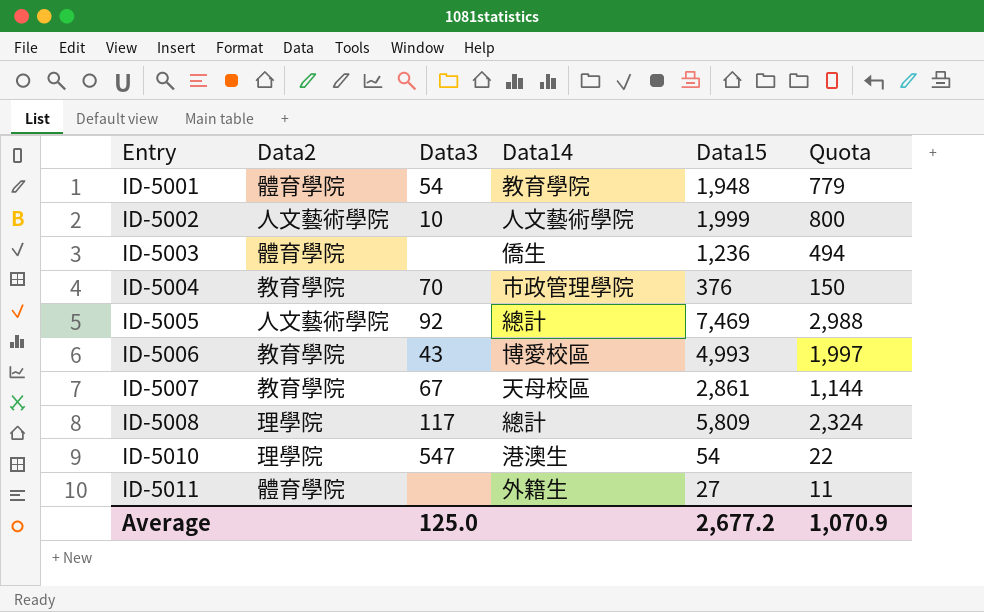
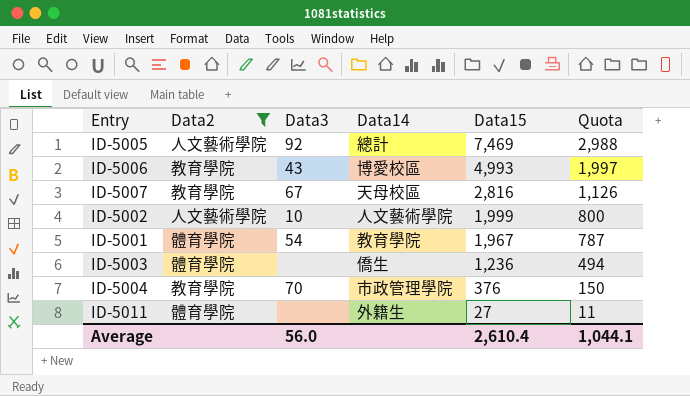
filter: none -> Data2 != 理學院
row order: Entry ascending -> Data15 descending
ID-5007 | Data15: 2,861 -> 2,816
ID-5007 | Quota: 1,144 -> 1,126
ID-5001 | Data15: 1,948 -> 1,967
ID-5001 | Quota: 779 -> 787
Average | Data3: 125.0 -> 56.0
Average | Data15: 2,677.2 -> 2,610.4
Average | Quota: 1,070.9 -> 1,044.1

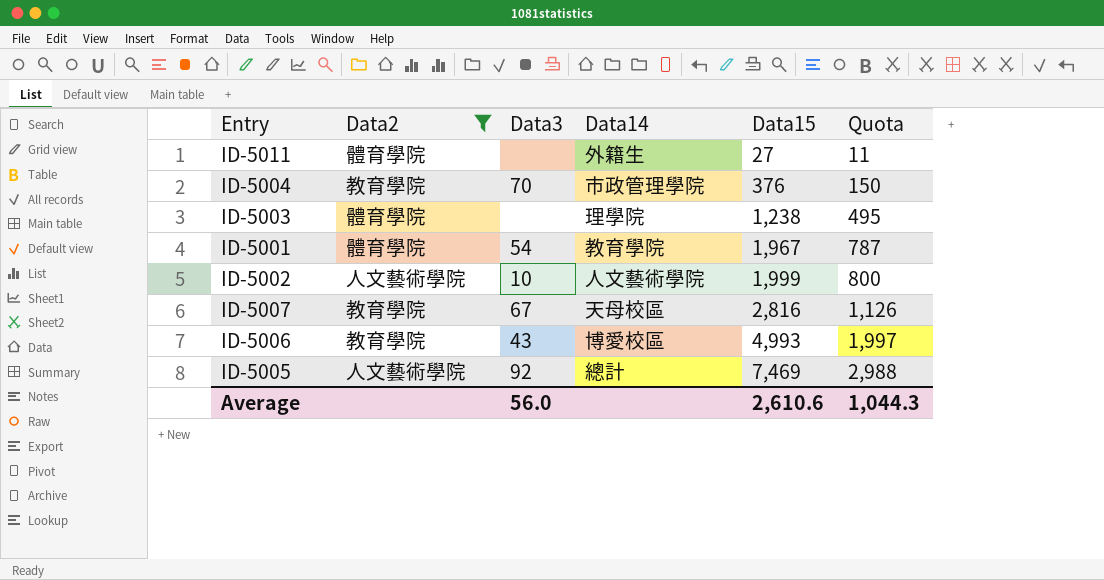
row order: Data15 descending -> Data15 ascending
ID-5003 | Data14: 僑生 -> 理學院
ID-5003 | Data15: 1,236 -> 1,238
ID-5003 | Quota: 494 -> 495
Average | Data15: 2,610.4 -> 2,610.6
Average | Quota: 1,044.1 -> 1,044.3

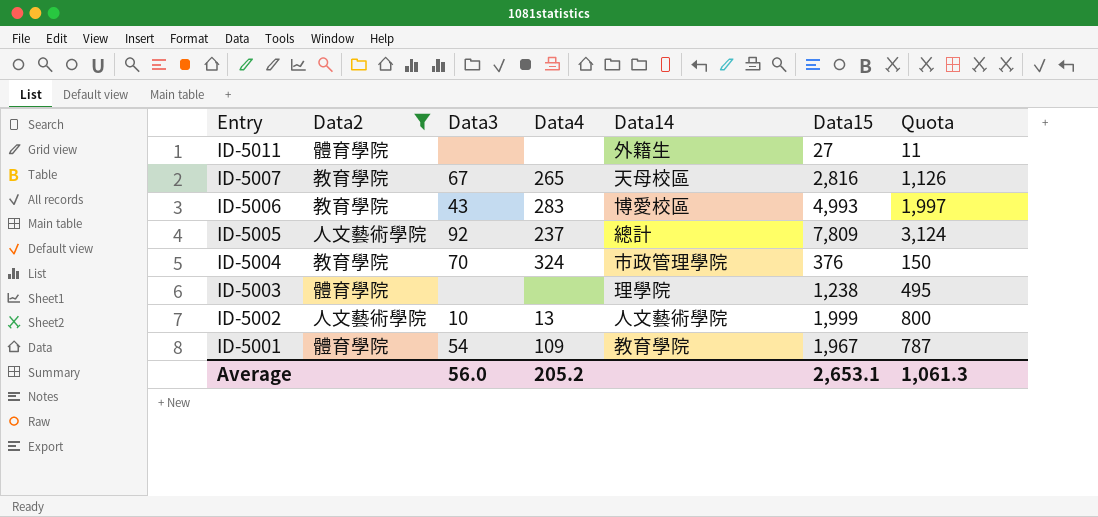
row order: Data15 ascending -> Entry descending
column Data4 | position: none -> 4
ID-5005 | Data15: 7,469 -> 7,809
ID-5005 | Quota: 2,988 -> 3,124
Average | Data15: 2,610.6 -> 2,653.1
Average | Quota: 1,044.3 -> 1,061.3

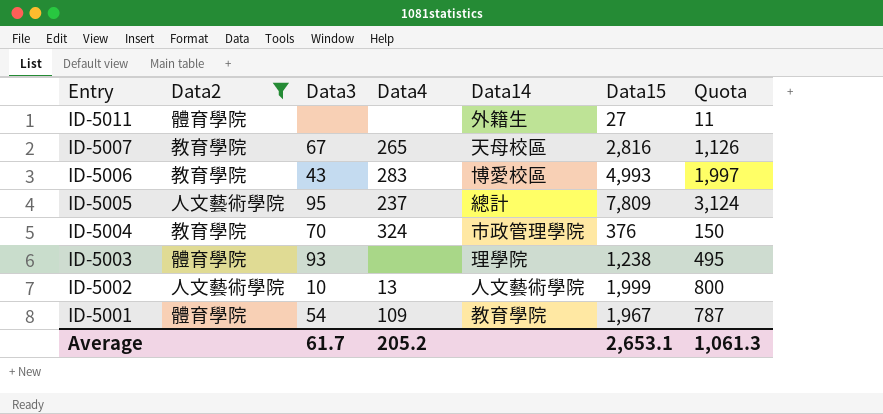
ID-5005 | Data3: 92 -> 95
ID-5003 | Data3: none -> 93
Average | Data3: 56.0 -> 61.7

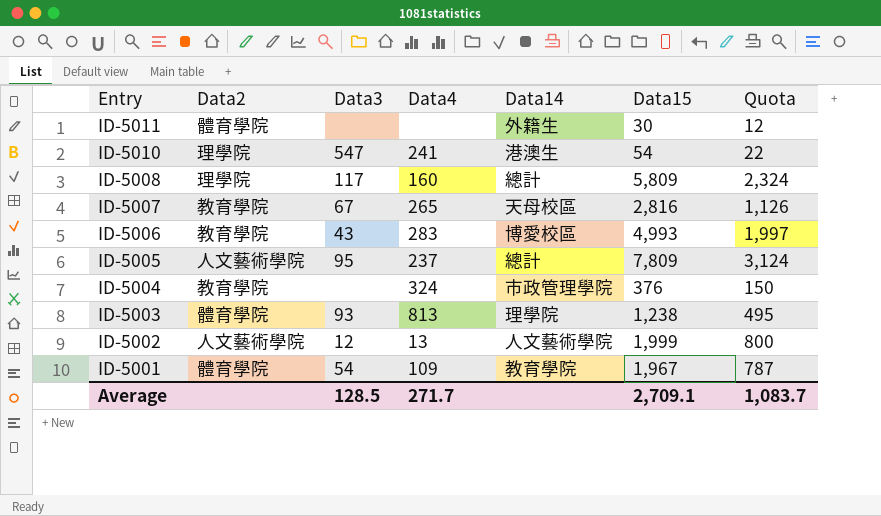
filter: Data2 != 理學院 -> none
ID-5011 | Data15: 27 -> 30
ID-5011 | Quota: 11 -> 12
ID-5004 | Data3: 70 -> none
ID-5003 | Data4: none -> 813
ID-5002 | Data3: 10 -> 12
Average | Data3: 61.7 -> 128.5
Average | Data4: 205.2 -> 271.7
Average | Data15: 2,653.1 -> 2,709.1
Average | Quota: 1,061.3 -> 1,083.7

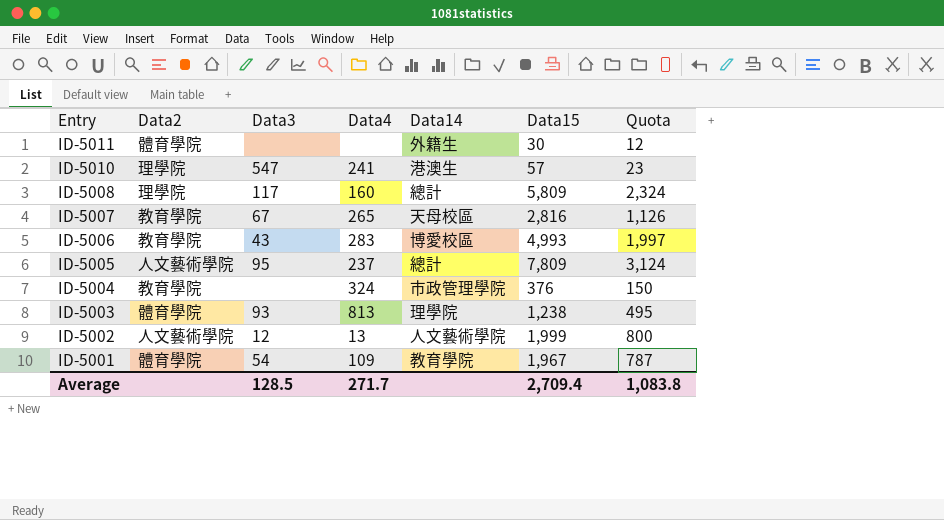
ID-5010 | Data15: 54 -> 57
ID-5010 | Quota: 22 -> 23
Average | Data15: 2,709.1 -> 2,709.4
Average | Quota: 1,083.7 -> 1,083.8

